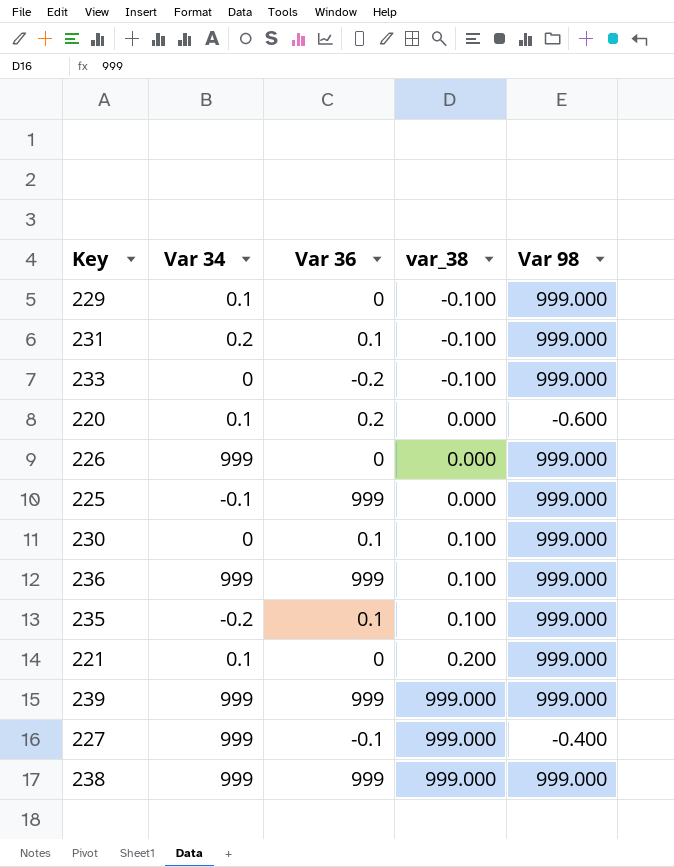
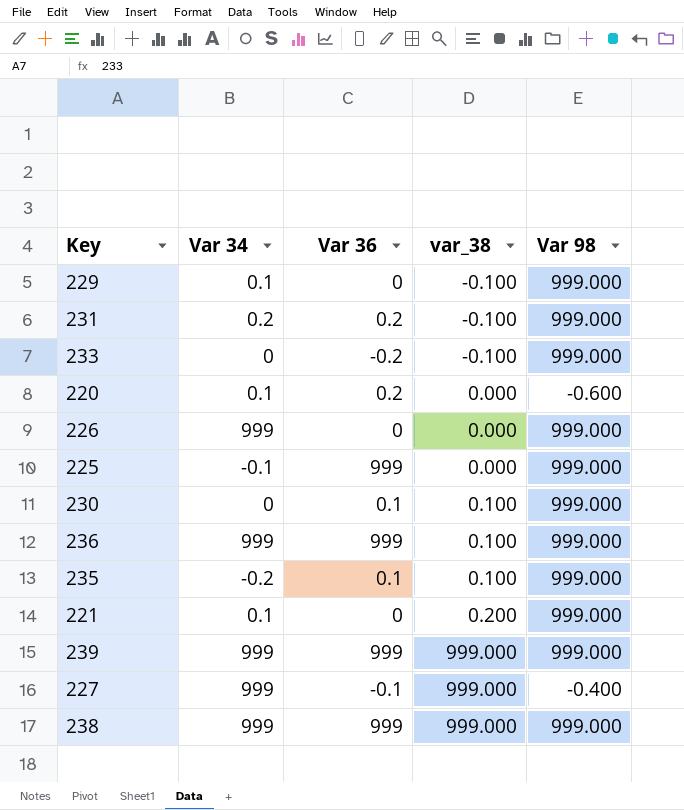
231 | Var 36: 0.1 -> 0.2

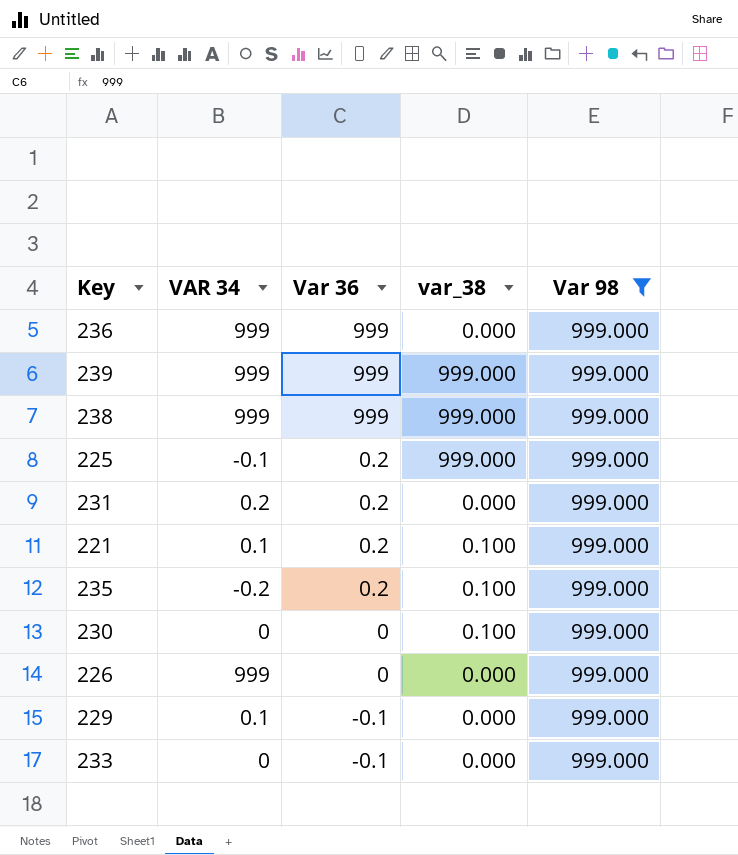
filter: none -> Var 98 = 999.000
row order: var_38 ascending -> Var 36 descending
column name: Var 34 -> VAR 34
236 | var_38: 0.100 -> 0.000
225 | Var 36: 999 -> 0.2
225 | var_38: 0.000 -> 999.000
231 | var_38: -0.100 -> 0.000
221 | Var 36: 0 -> 0.2
221 | var_38: 0.200 -> 0.100
235 | Var 36: 0.1 -> 0.2
230 | Var 36: 0.1 -> 0
229 | Var 36: 0 -> -0.1
229 | var_38: -0.100 -> 0.000
233 | Var 36: -0.2 -> -0.1
233 | var_38: -0.100 -> 0.000

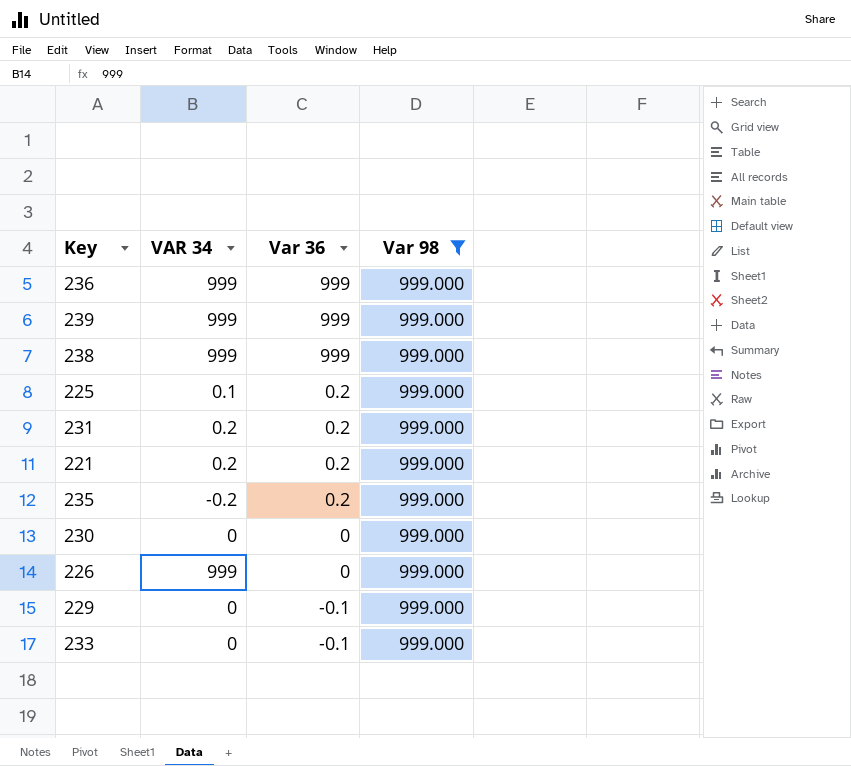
column var_38 | position: 4 -> none
225 | VAR 34: -0.1 -> 0.1
221 | VAR 34: 0.1 -> 0.2
229 | VAR 34: 0.1 -> 0

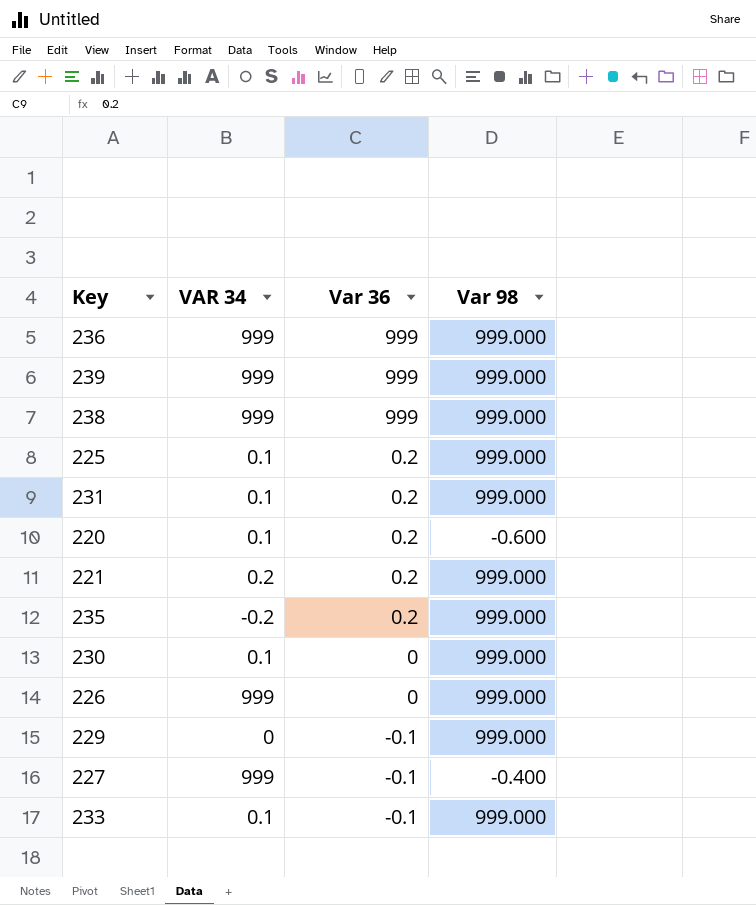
filter: Var 98 = 999.000 -> none
231 | VAR 34: 0.2 -> 0.1
230 | VAR 34: 0 -> 0.1
233 | VAR 34: 0 -> 0.1

